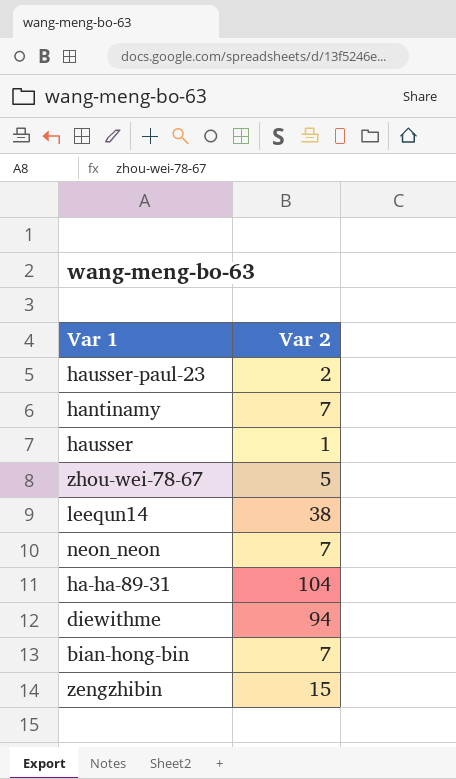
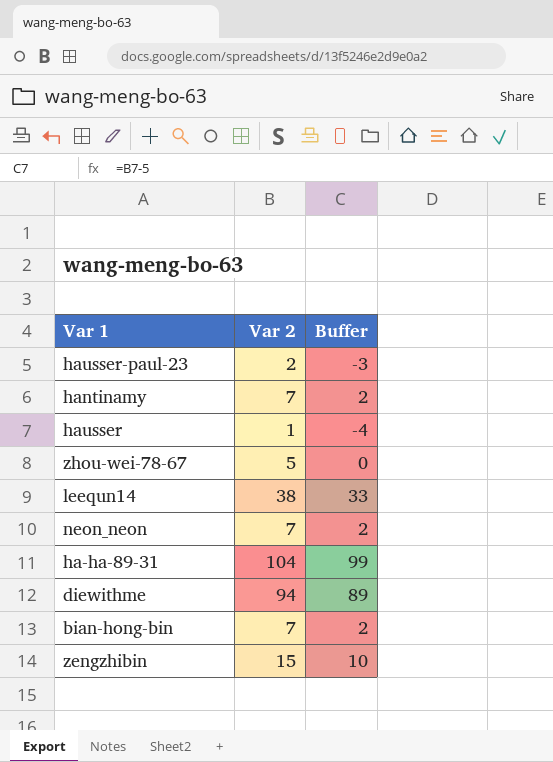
column Buffer | formula: none -> [Var 2] - 5

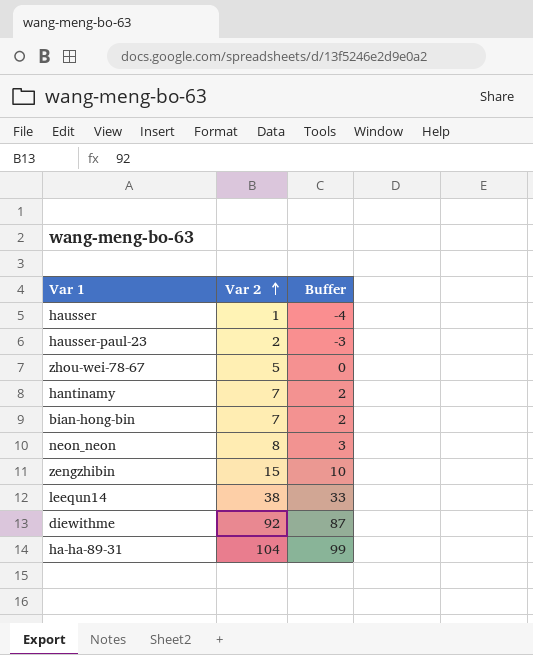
row order: none -> Var 2 ascending
neon_neon | Var 2: 7 -> 8
neon_neon | Buffer: 2 -> 3
diewithme | Var 2: 94 -> 92
diewithme | Buffer: 89 -> 87

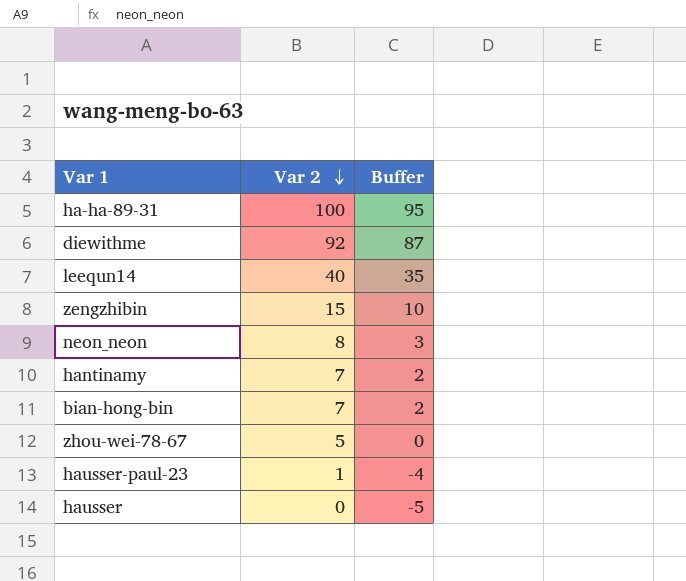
row order: Var 2 ascending -> Var 2 descending
ha-ha-89-31 | Var 2: 104 -> 100
ha-ha-89-31 | Buffer: 99 -> 95
leequn14 | Var 2: 38 -> 40
leequn14 | Buffer: 33 -> 35
hausser-paul-23 | Var 2: 2 -> 1
hausser-paul-23 | Buffer: -3 -> -4
hausser | Var 2: 1 -> 0
hausser | Buffer: -4 -> -5

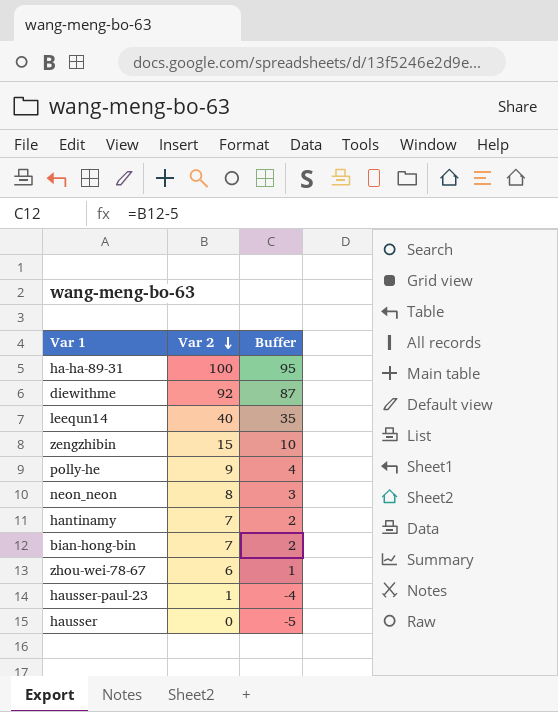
row polly-he: none -> 9 | 4
zhou-wei-78-67 | Var 2: 5 -> 6
zhou-wei-78-67 | Buffer: 0 -> 1

